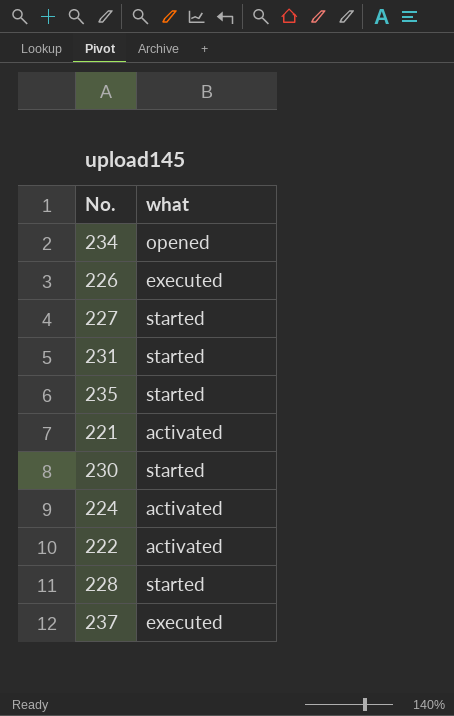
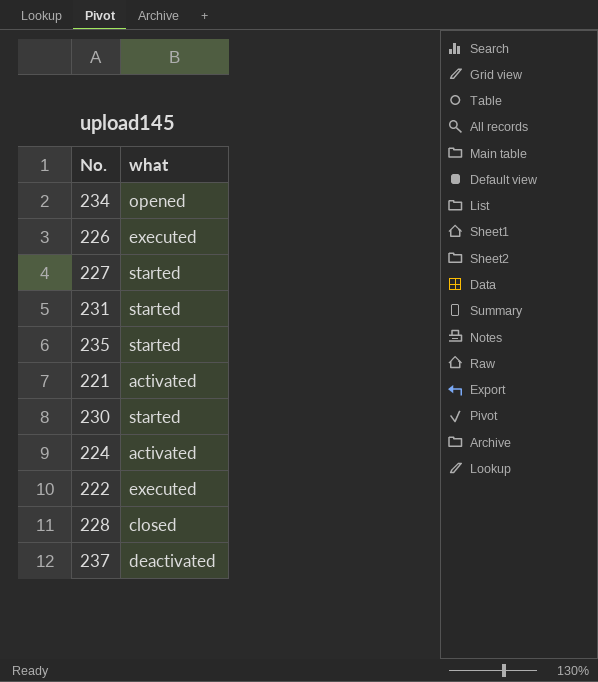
222 | what: activated -> executed
228 | what: started -> closed
237 | what: executed -> deactivated

